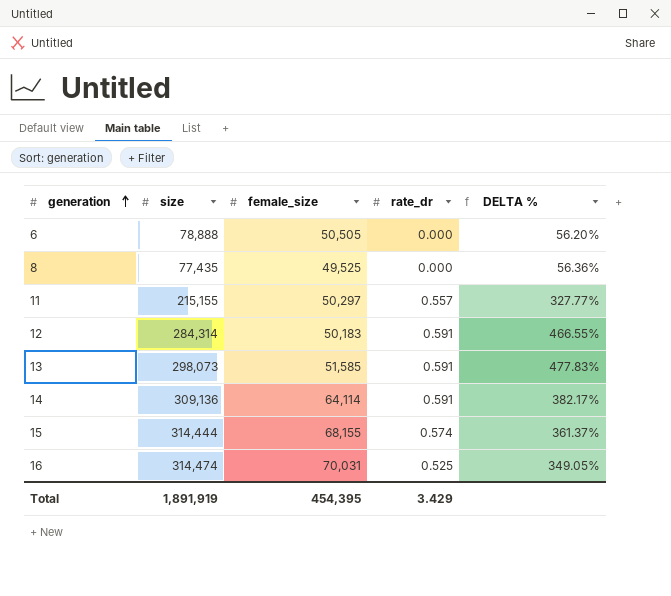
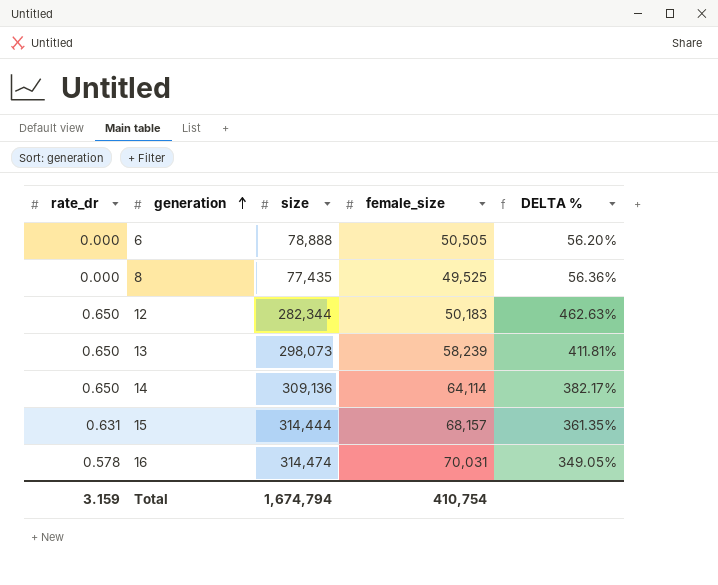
column rate_dr | position: 4 -> 1
row 11: 215,155 | 50,297 | 0.557 | 327.77% -> none
12 | rate_dr: 0.591 -> 0.650
12 | size: 284,314 -> 282,344
12 | DELTA %: 466.55% -> 462.63%
13 | rate_dr: 0.591 -> 0.650
13 | female_size: 51,585 -> 58,239
13 | DELTA %: 477.83% -> 411.81%
14 | rate_dr: 0.591 -> 0.650
15 | rate_dr: 0.574 -> 0.631
15 | female_size: 68,155 -> 68,157
15 | DELTA %: 361.37% -> 361.35%
16 | rate_dr: 0.525 -> 0.578
Total | rate_dr: 3.429 -> 3.159
Total | size: 1,891,919 -> 1,674,794
Total | female_size: 454,395 -> 410,754

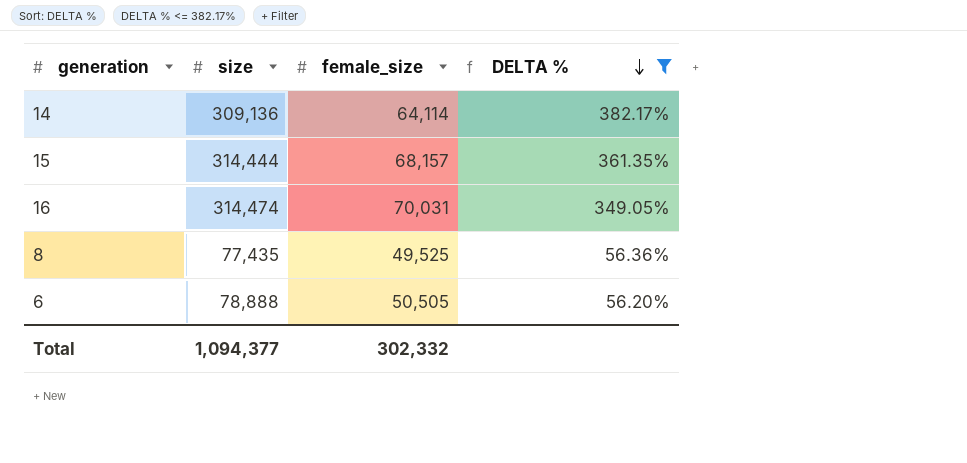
filter: none -> DELTA % <= 382.17%
row order: generation ascending -> DELTA % descending
column rate_dr | position: 1 -> none
Total | size: 1,674,794 -> 1,094,377
Total | female_size: 410,754 -> 302,332

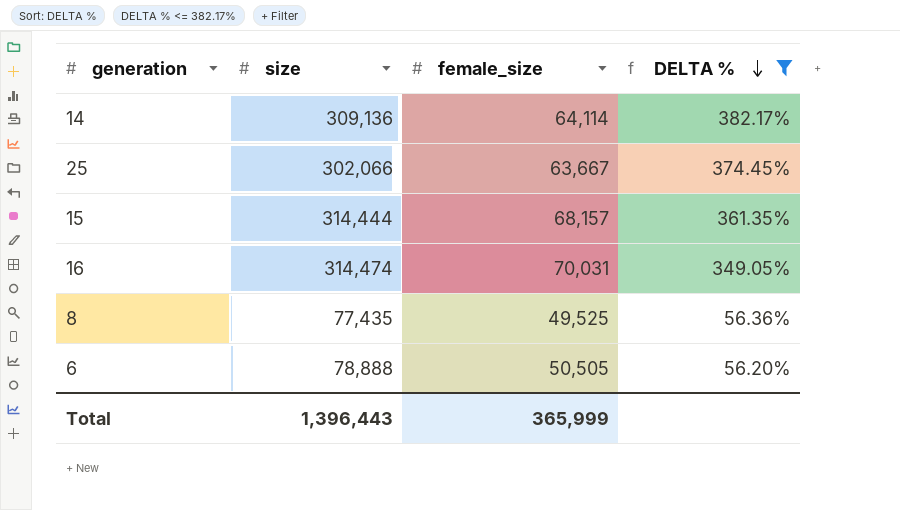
row 25: none -> 302,066 | 63,667 | 374.45%
Total | size: 1,094,377 -> 1,396,443
Total | female_size: 302,332 -> 365,999

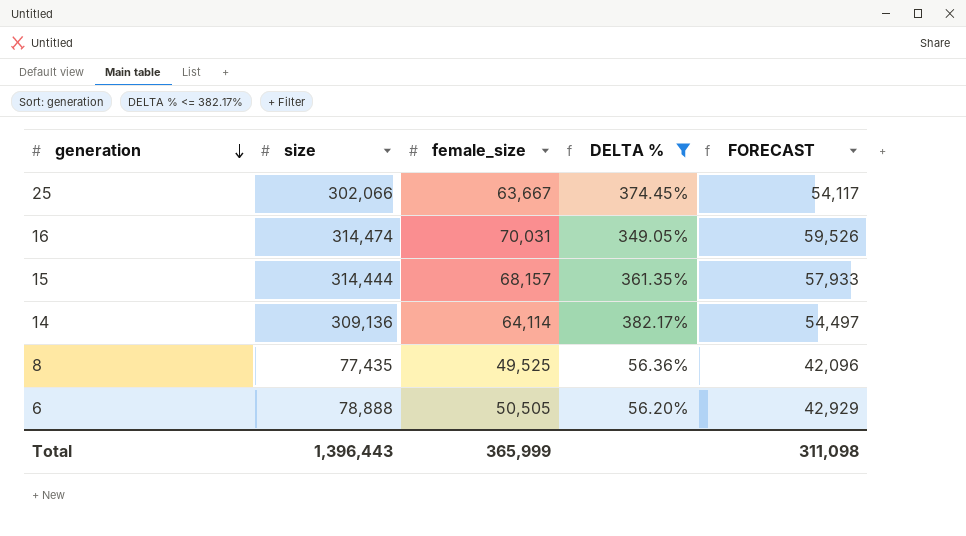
row order: DELTA % descending -> generation descending
column FORECAST | formula: none -> [female_size] * 0.85

